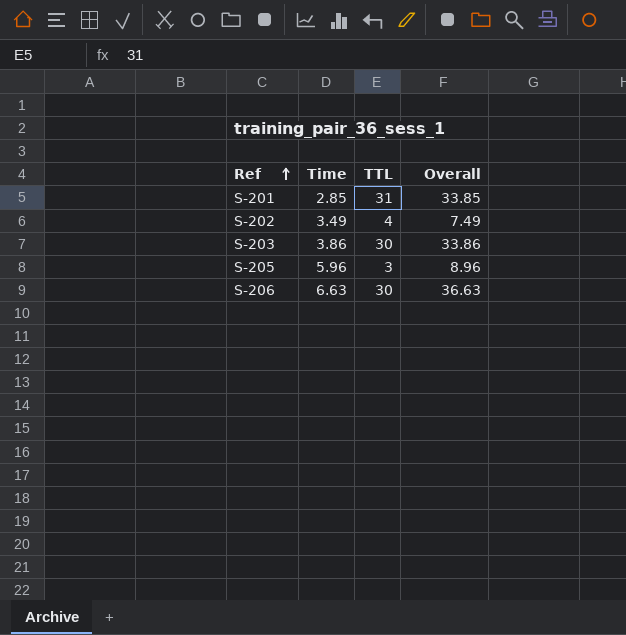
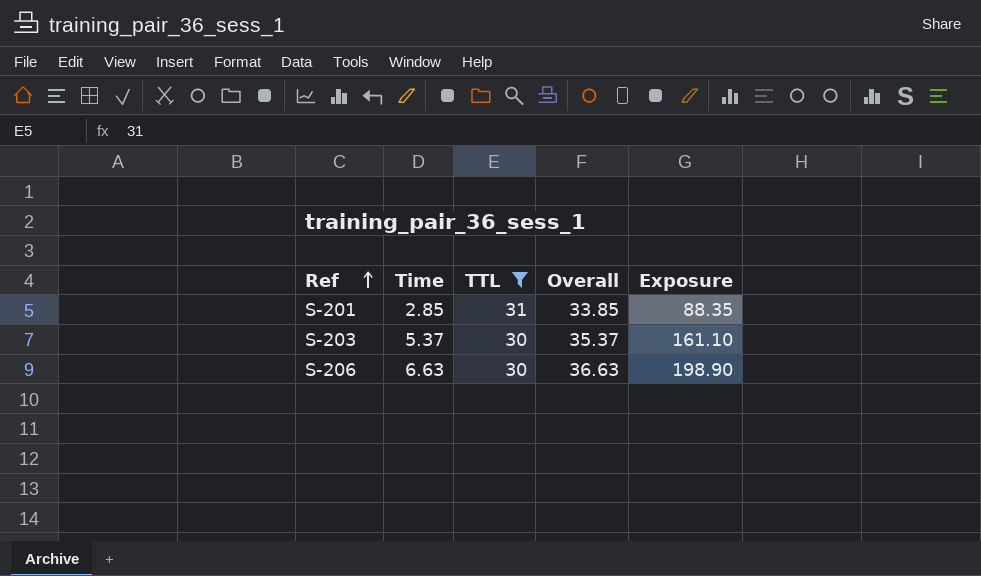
filter: none -> TTL >= 30
column Exposure | formula: none -> [Time] * [TTL]
S-203 | Time: 3.86 -> 5.37
S-203 | Overall: 33.86 -> 35.37

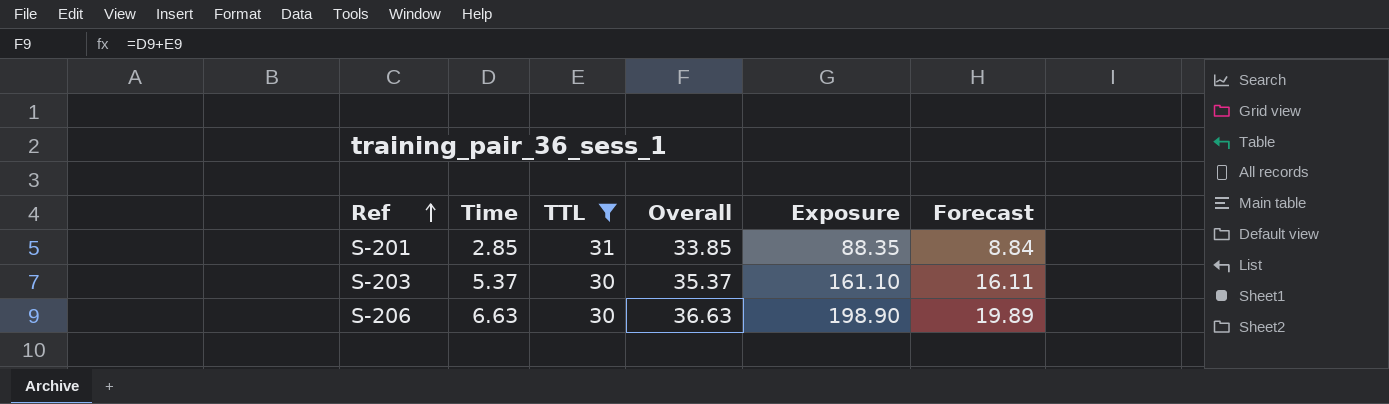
column Forecast | formula: none -> [Exposure] * 0.1

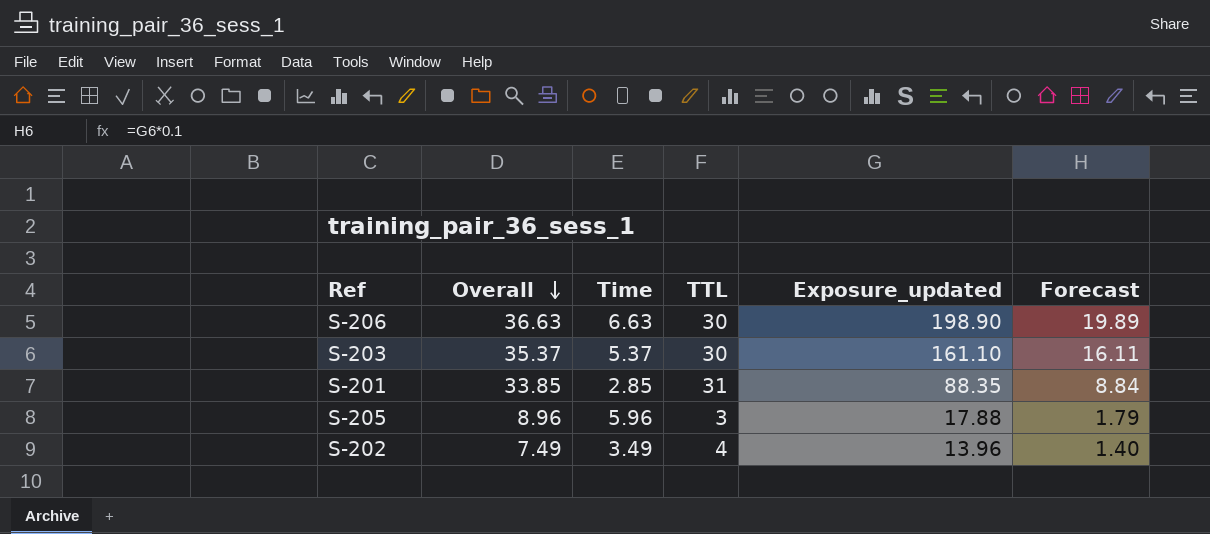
filter: TTL >= 30 -> none
row order: Ref ascending -> Overall descending
column Overall | position: 4 -> 2
column name: Exposure -> Exposure_updated

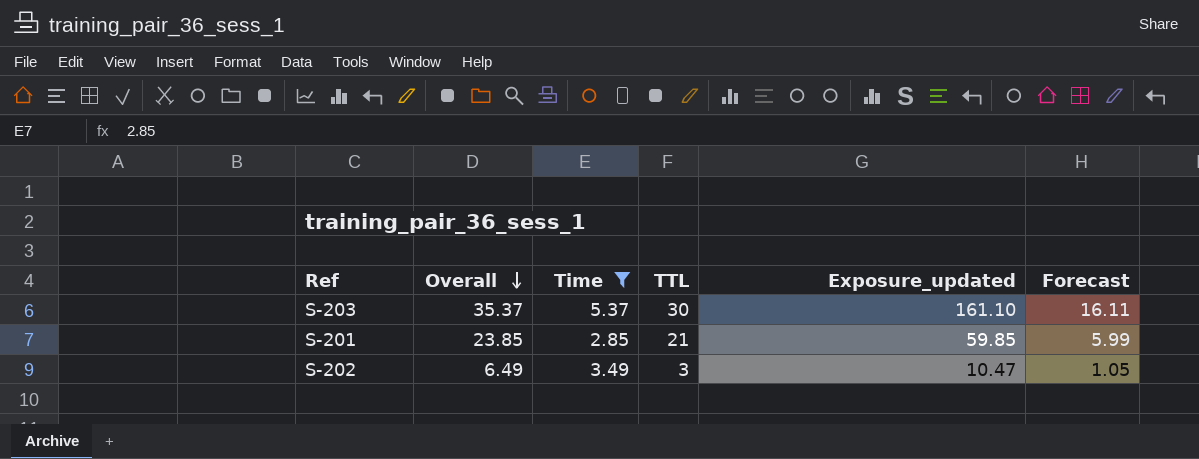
filter: none -> Time <= 5.37
S-201 | Overall: 33.85 -> 23.85
S-201 | TTL: 31 -> 21
S-201 | Exposure_updated: 88.35 -> 59.85
S-201 | Forecast: 8.84 -> 5.99
S-202 | Overall: 7.49 -> 6.49
S-202 | TTL: 4 -> 3
S-202 | Exposure_updated: 13.96 -> 10.47
S-202 | Forecast: 1.40 -> 1.05

